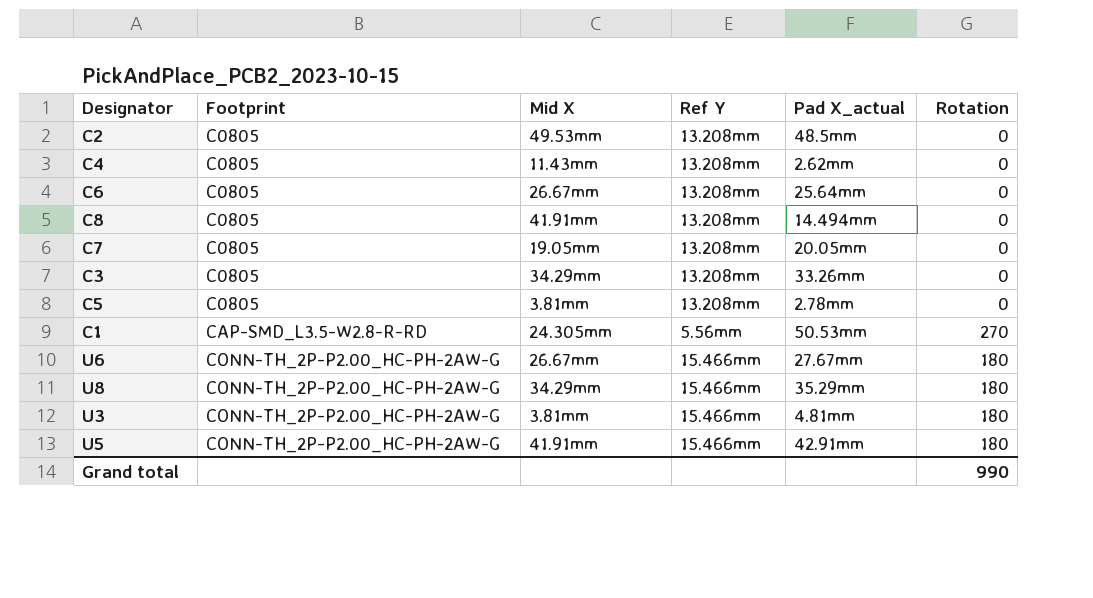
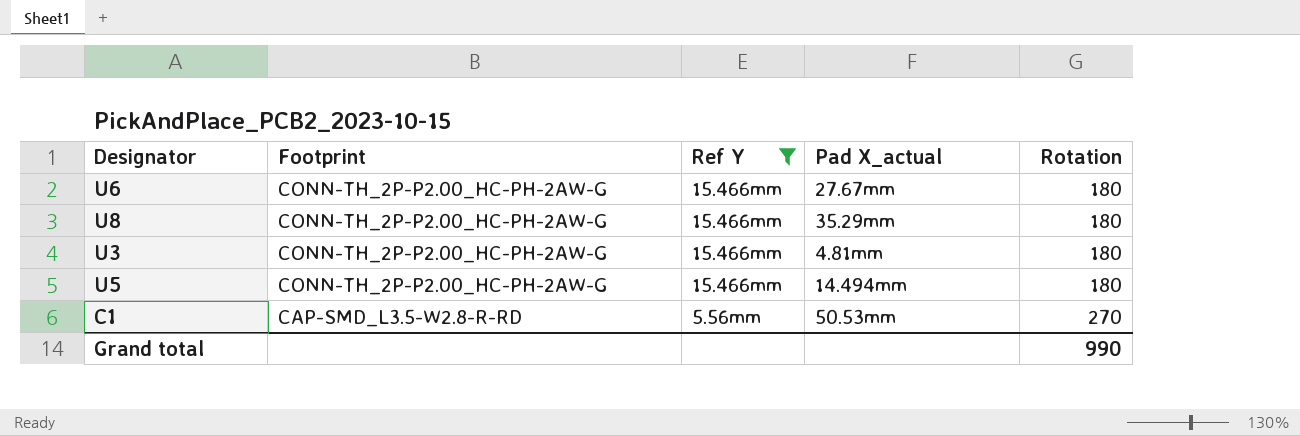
filter: none -> Ref Y != 13.208mm
row order: Footprint ascending -> Footprint descending
column Mid X | position: 3 -> none
U5 | Pad X_actual: 42.91mm -> 14.494mm

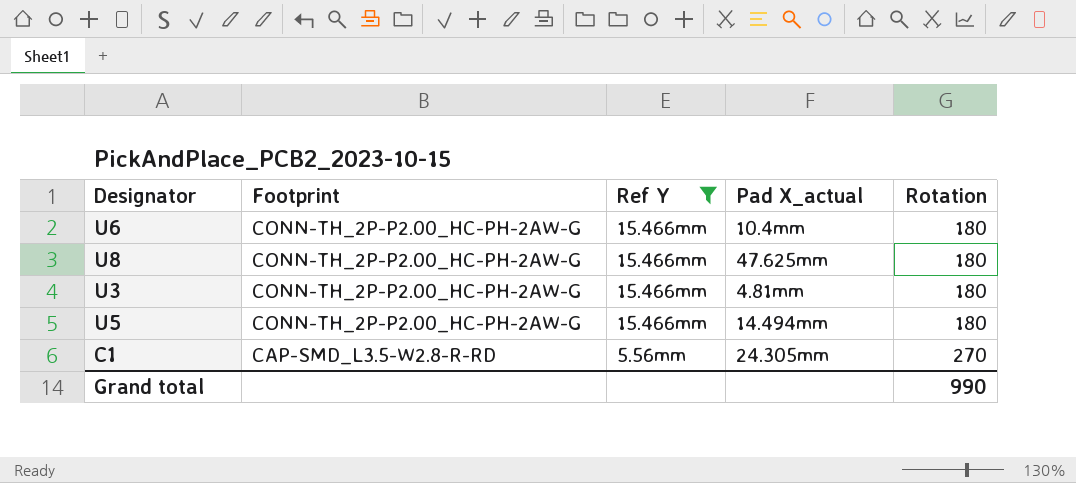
U6 | Pad X_actual: 27.67mm -> 10.4mm
U8 | Pad X_actual: 35.29mm -> 47.625mm
C1 | Pad X_actual: 50.53mm -> 24.305mm

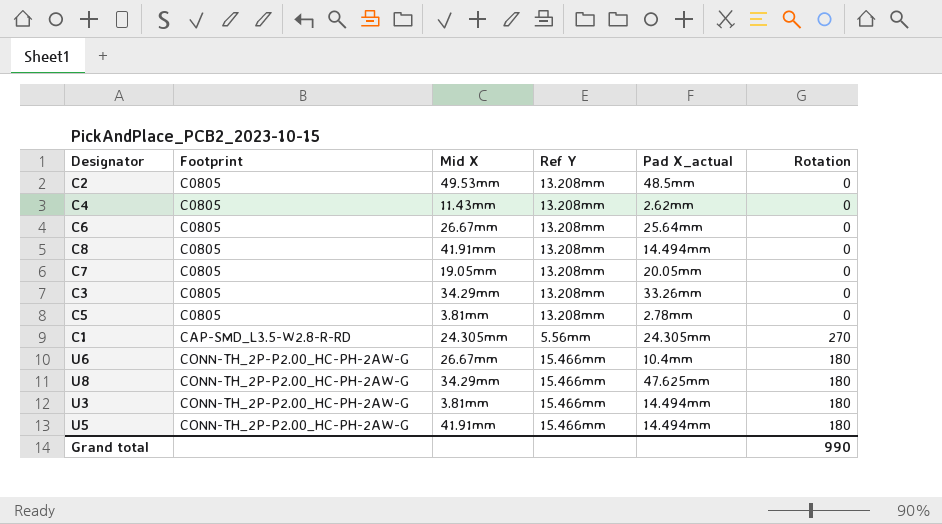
filter: Ref Y != 13.208mm -> none
row order: Footprint descending -> Footprint ascending
column Mid X | position: none -> 3
U3 | Pad X_actual: 4.81mm -> 14.494mm

